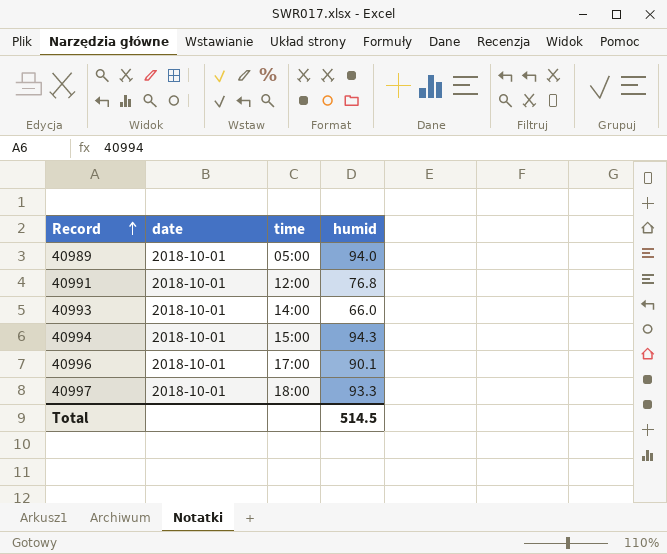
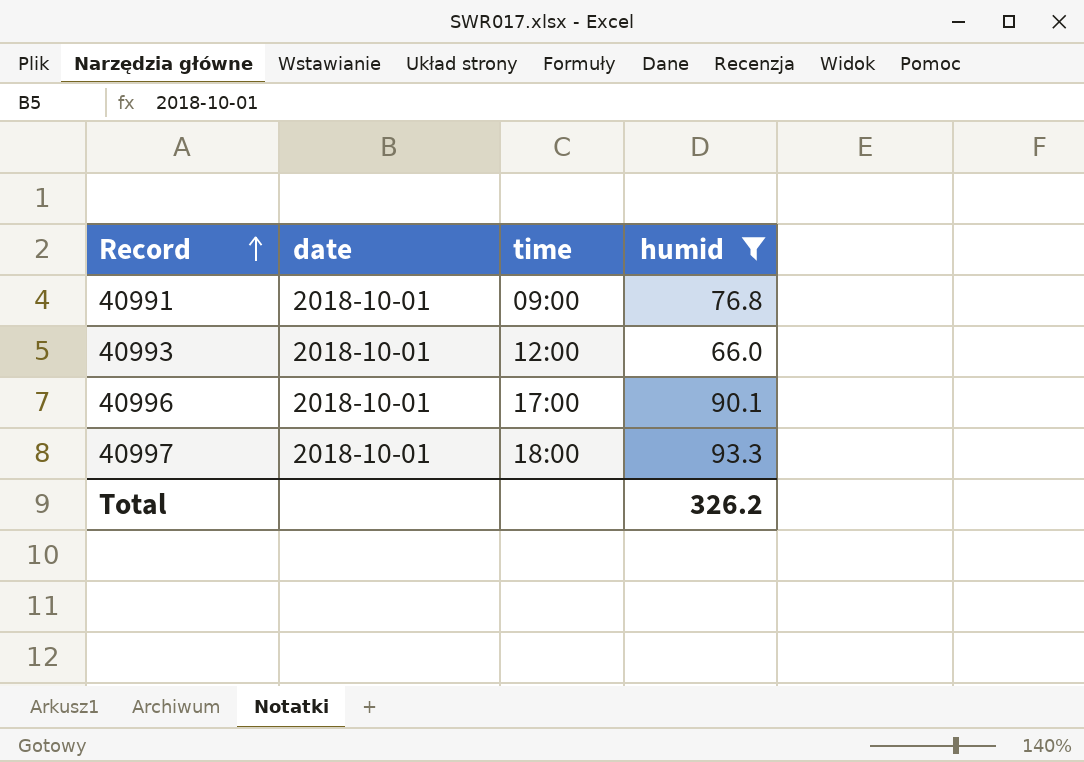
filter: none -> humid <= 93.3
40991 | time: 12:00 -> 09:00
40993 | time: 14:00 -> 12:00
Total | humid: 514.5 -> 326.2

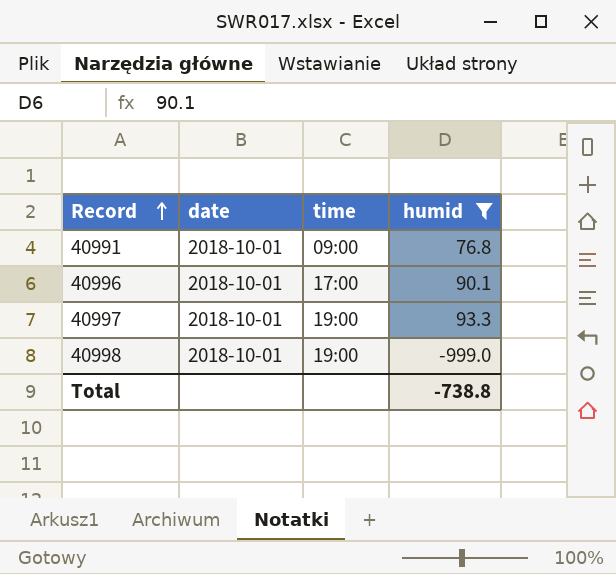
row 40993: 2018-10-01 | 12:00 | 66.0 -> none
40997 | time: 18:00 -> 19:00
row 40998: none -> 2018-10-01 | 19:00 | -999.0
Total | humid: 326.2 -> -738.8

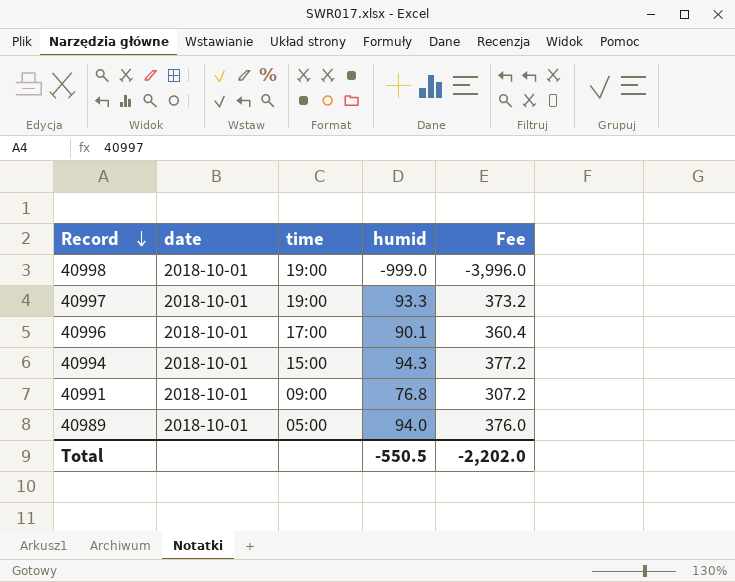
filter: humid <= 93.3 -> none
row order: Record ascending -> Record descending
column Fee | formula: none -> [humid] * 4
Total | humid: -738.8 -> -550.5

